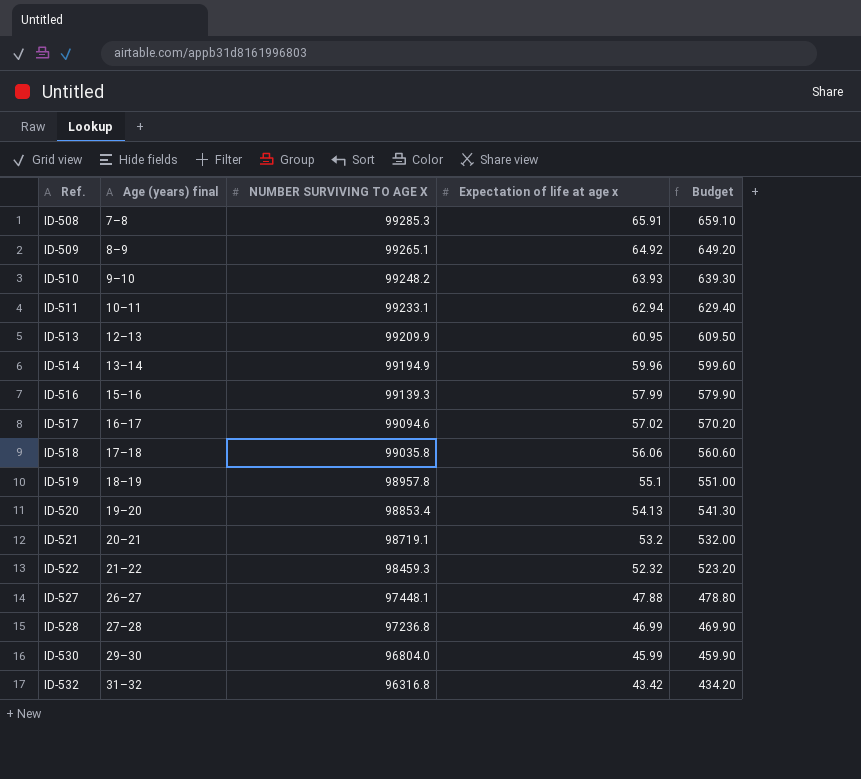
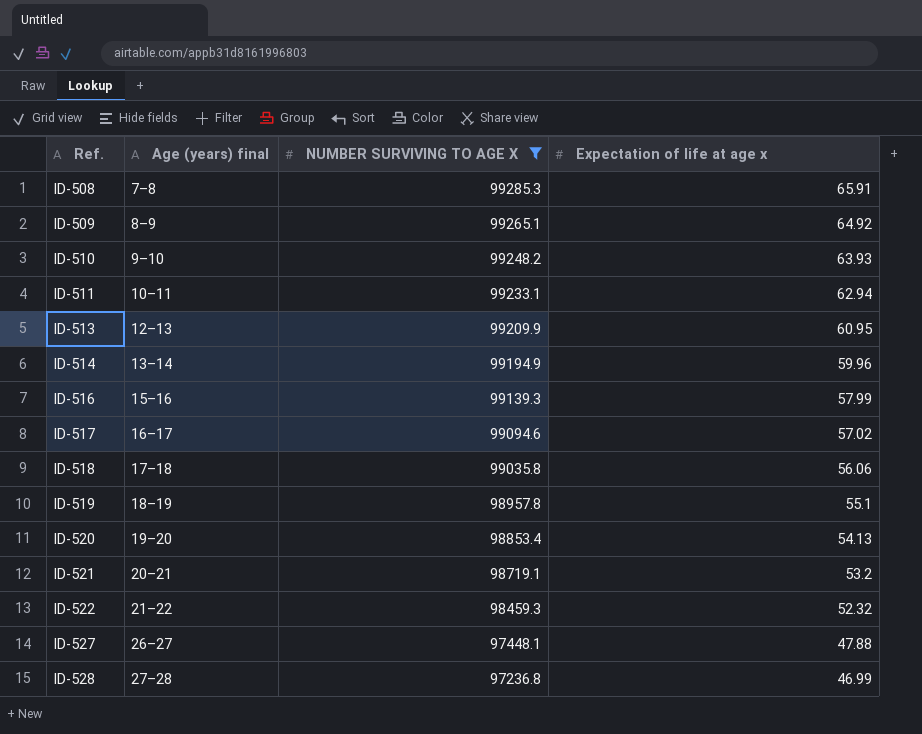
filter: none -> NUMBER SURVIVING TO AGE X >= 97236.8
column Budget | formula: [Expectation of life at age x] * 10 -> none

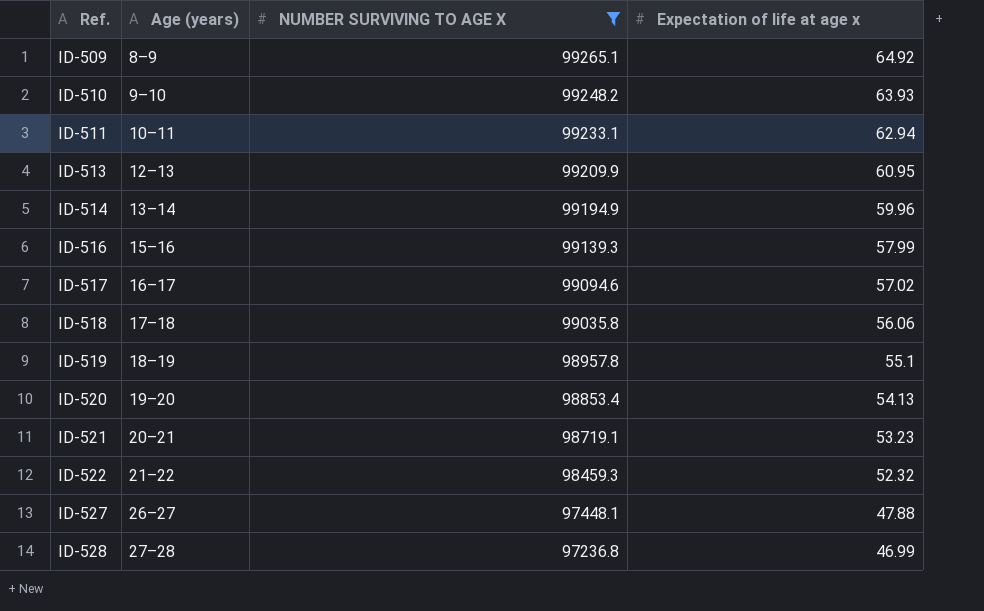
column name: Age (years) final -> Age (years)
row ID-508: 7–8 | 99285.3 | 65.91 -> none
ID-521 | Expectation of life at age x: 53.2 -> 53.23

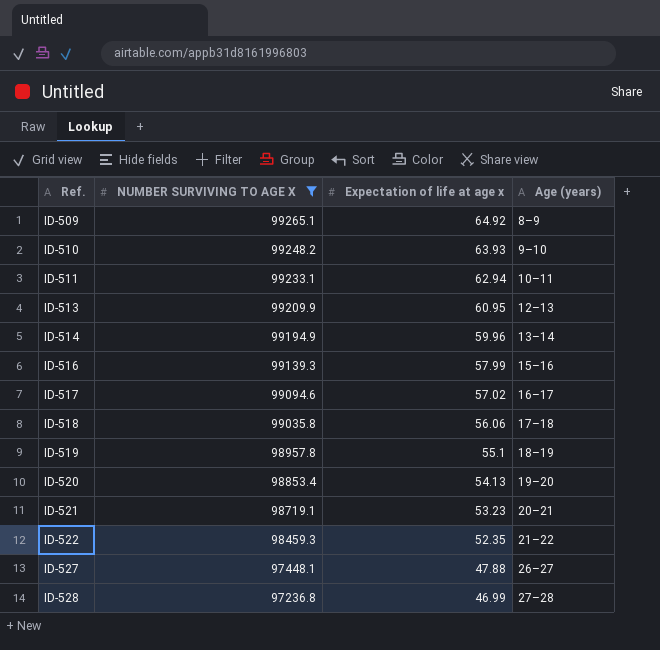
column Age (years) | position: 2 -> 4
ID-522 | Expectation of life at age x: 52.32 -> 52.35

